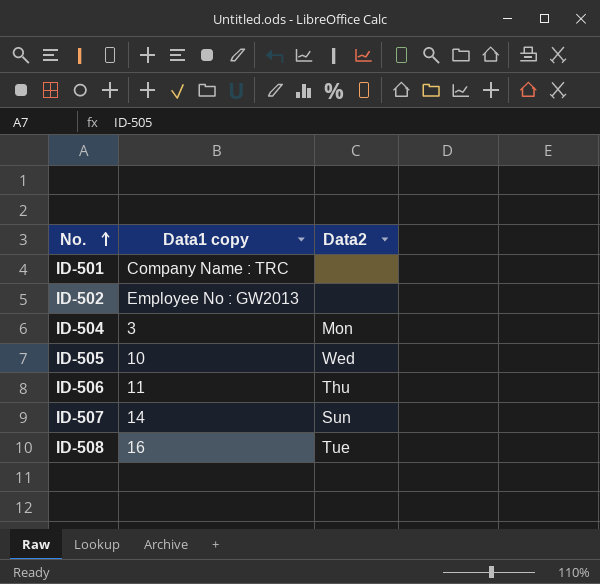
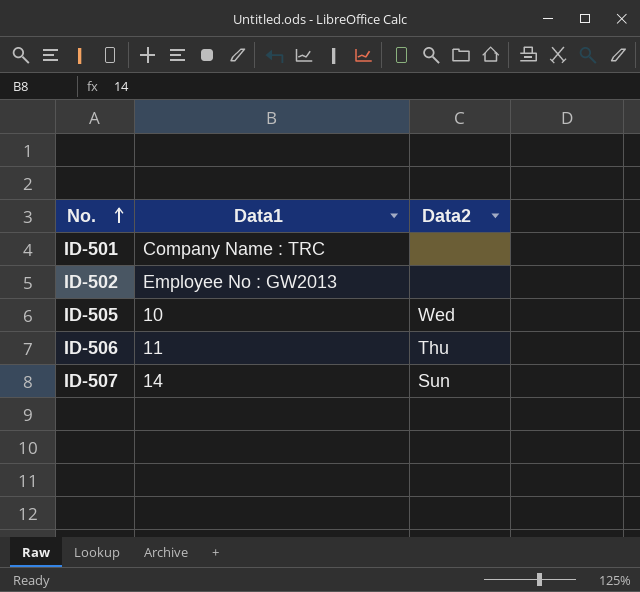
column name: Data1 copy -> Data1
row ID-504: 3 | Mon -> none
row ID-508: 16 | Tue -> none

